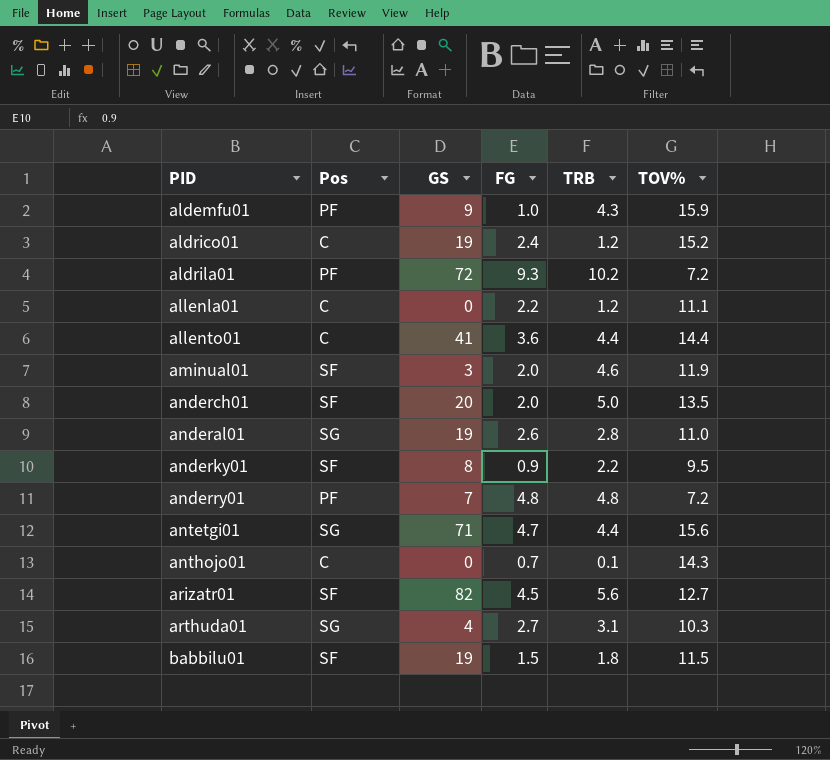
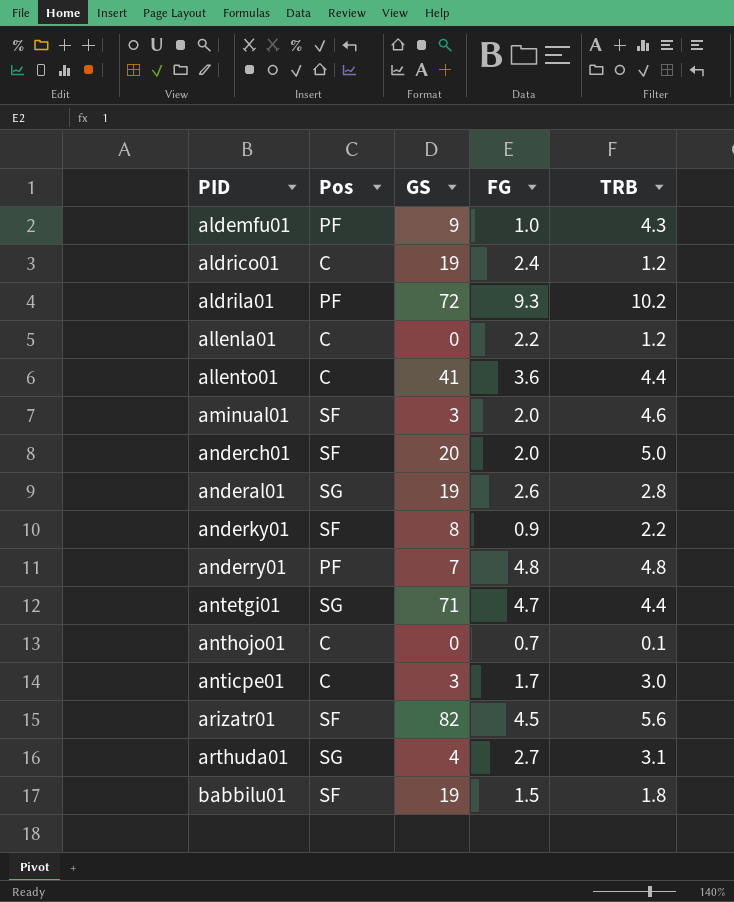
column TOV% | position: 6 -> none
row anticpe01: none -> C | 3 | 1.7 | 3.0

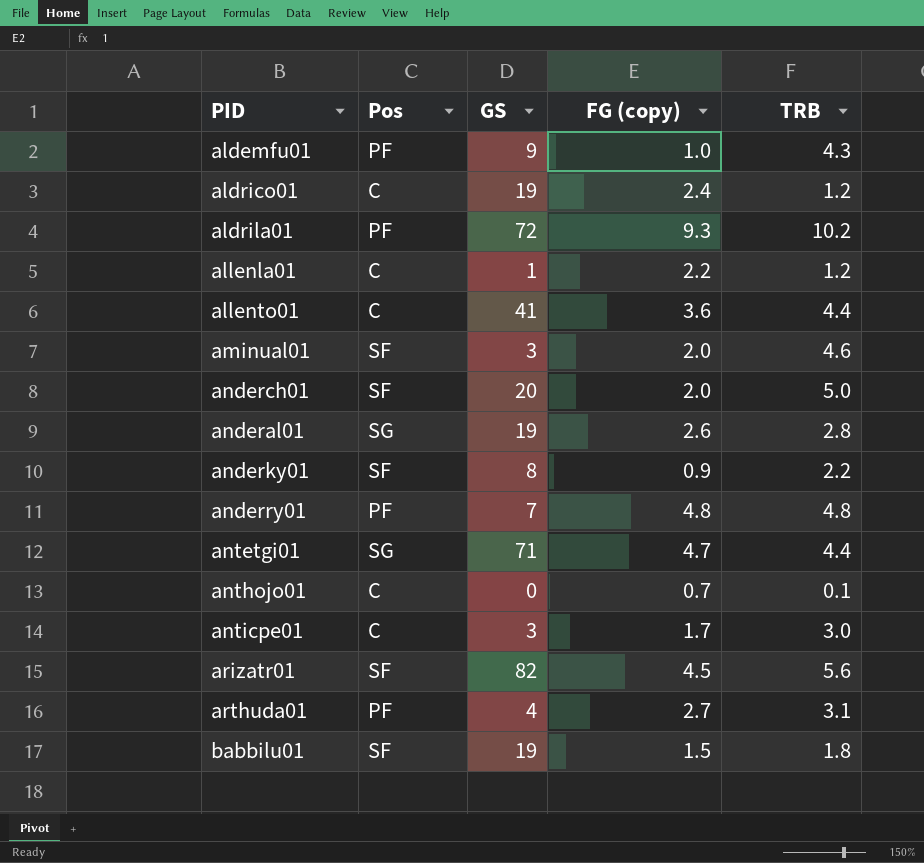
column name: FG -> FG (copy)
allenla01 | GS: 0 -> 1
arthuda01 | Pos: SG -> PF

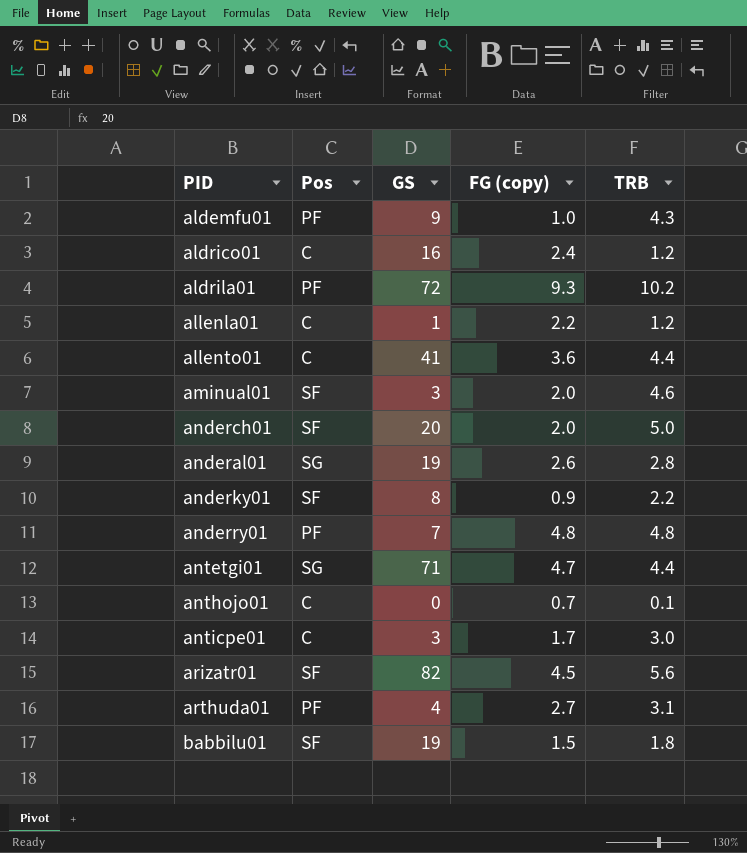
aldrico01 | GS: 19 -> 16

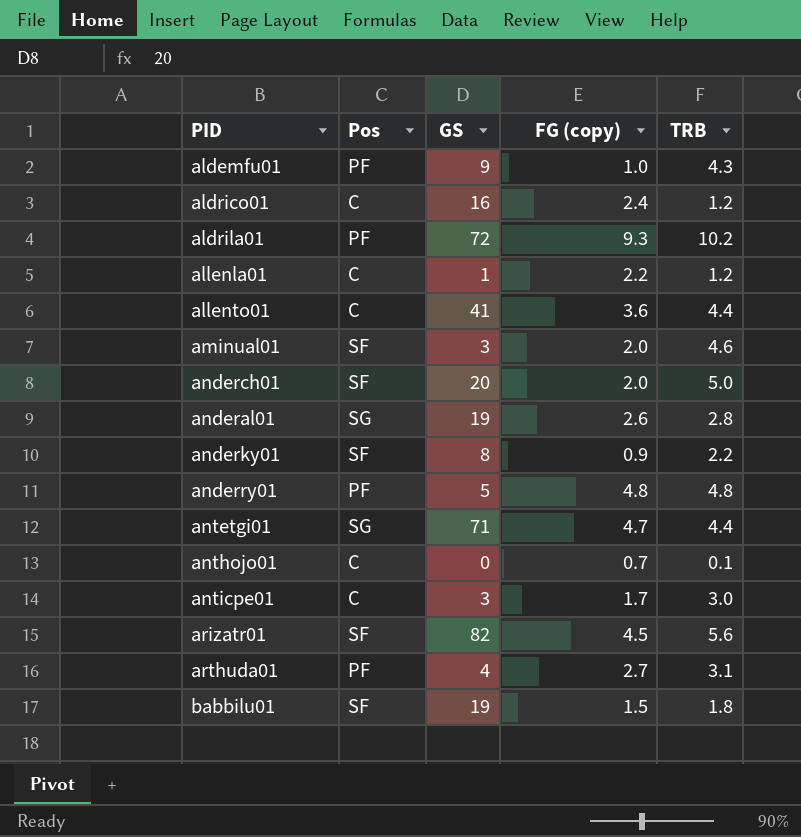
anderry01 | GS: 7 -> 5

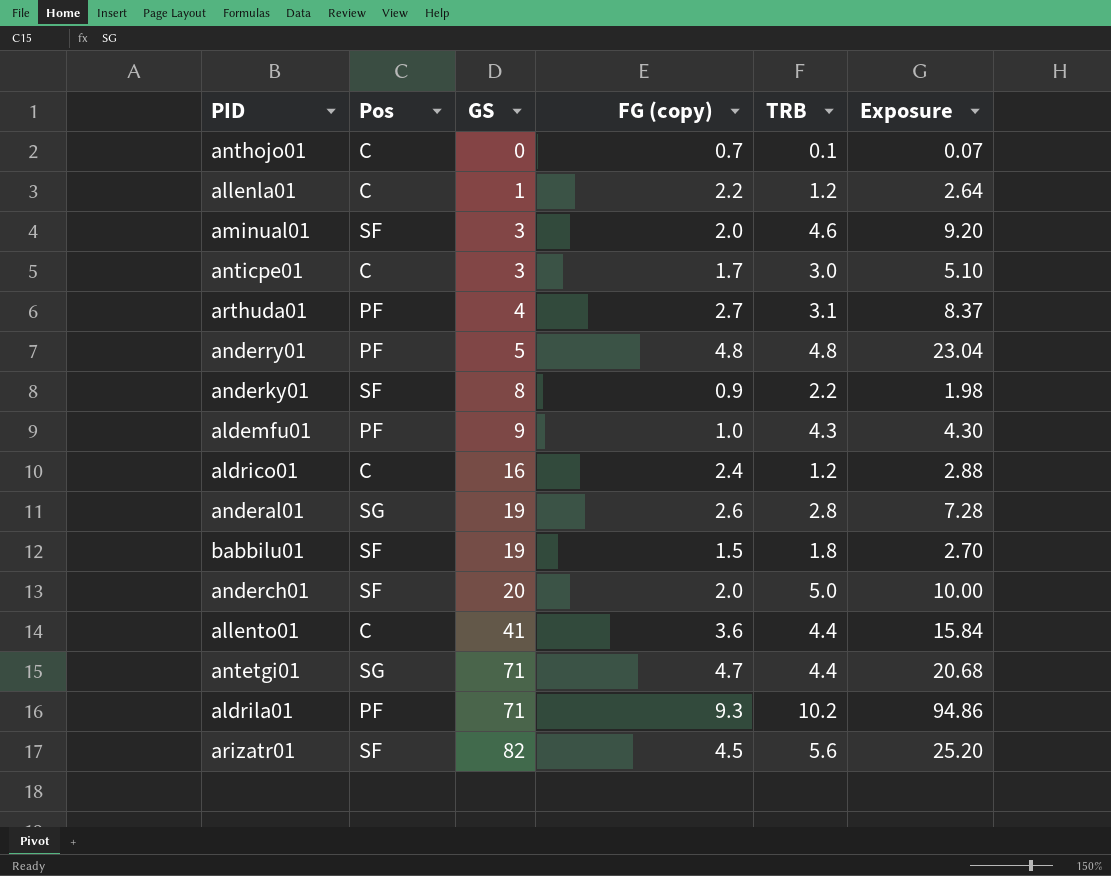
row order: none -> GS ascending
column Exposure | formula: none -> [FG (copy)] * [TRB]
aldrila01 | GS: 72 -> 71

